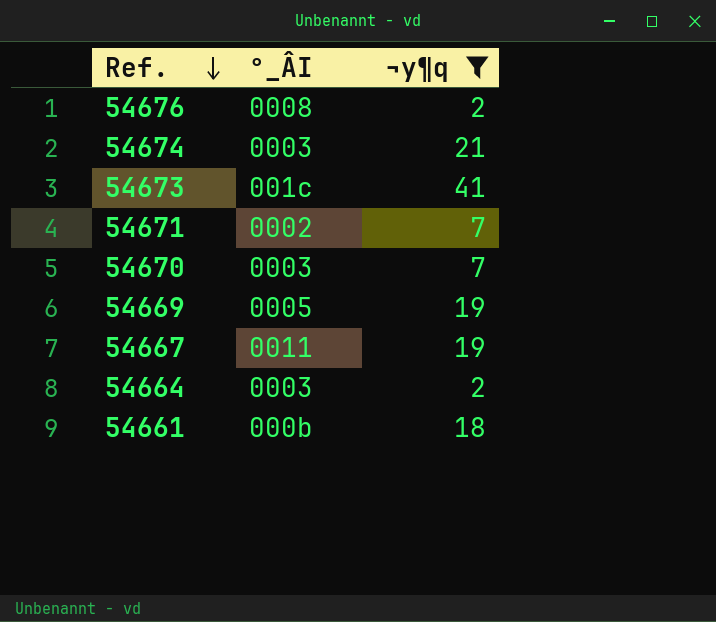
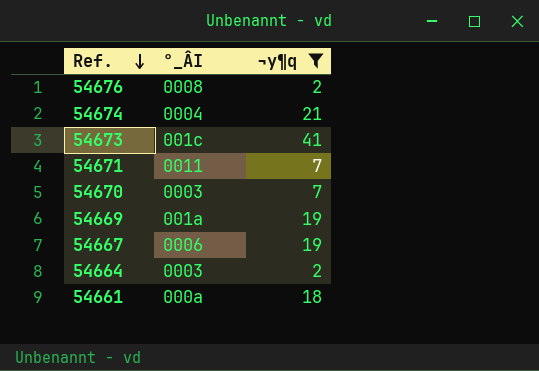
54674 | °_ÂI: 0003 -> 0004
54671 | °_ÂI: 0002 -> 0011
54669 | °_ÂI: 0005 -> 001a
54667 | °_ÂI: 0011 -> 0006
54661 | °_ÂI: 000b -> 000a

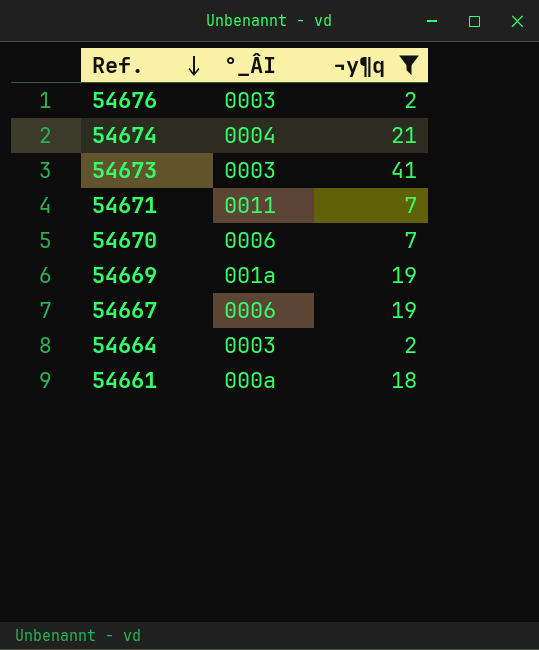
54676 | °_ÂI: 0008 -> 0003
54673 | °_ÂI: 001c -> 0003
54670 | °_ÂI: 0003 -> 0006

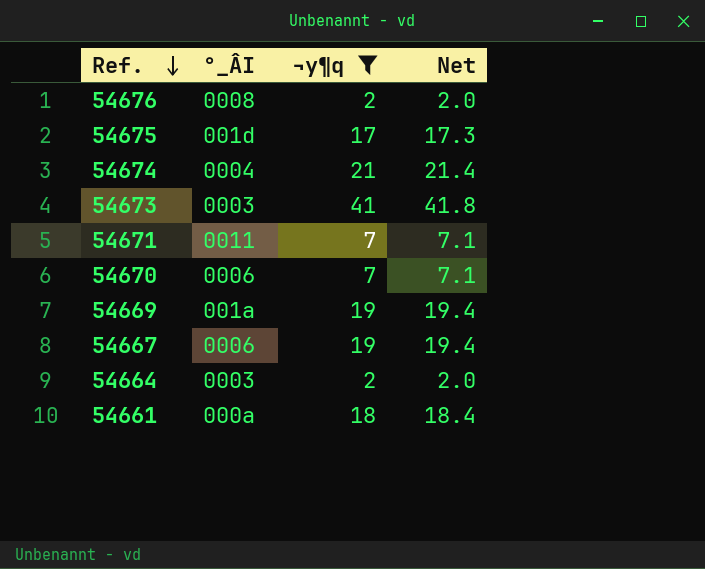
column Net | formula: none -> [¬y¶q] * 1.02
54676 | °_ÂI: 0003 -> 0008
row 54675: none -> 001d | 17 | 17.3

